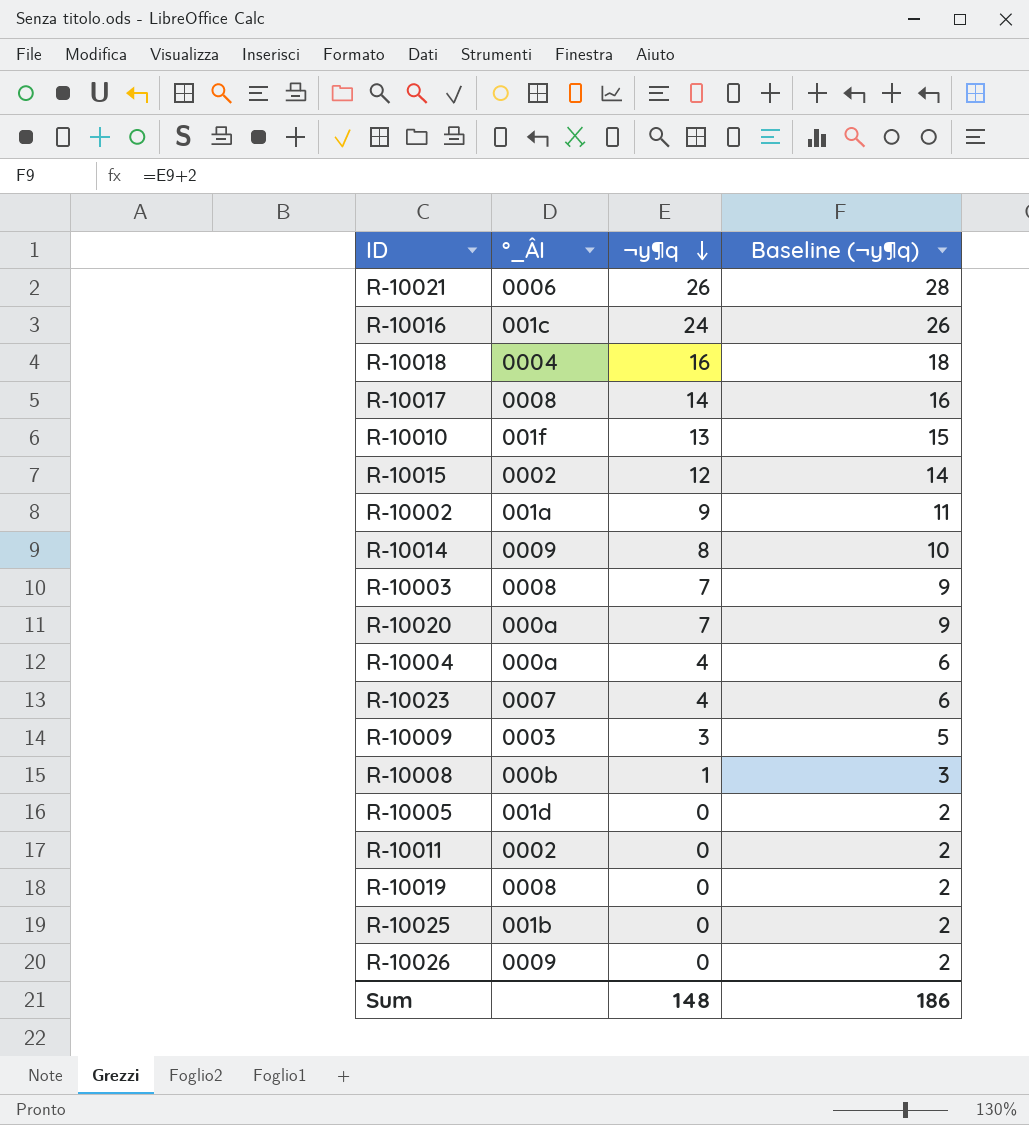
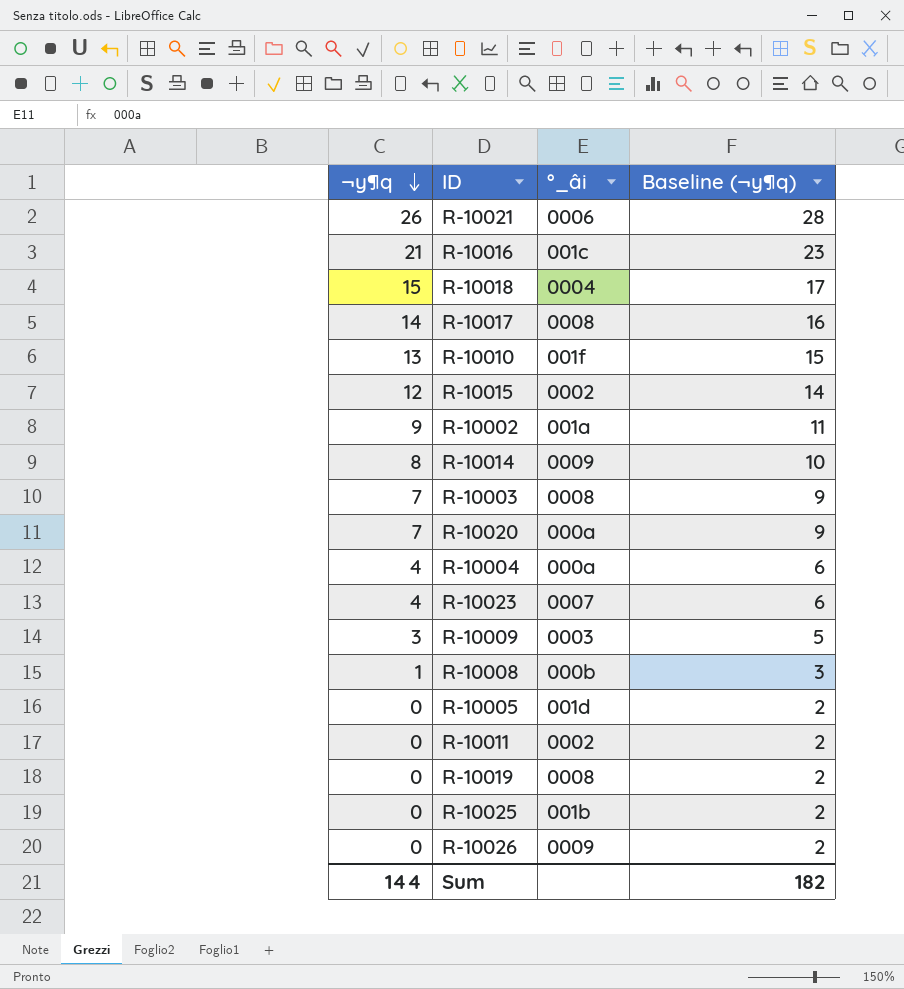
column ¬y¶q | position: 3 -> 1
column name: °_ÂI -> °_âi
R-10016 | ¬y¶q: 24 -> 21
R-10016 | Baseline (¬y¶q): 26 -> 23
R-10018 | ¬y¶q: 16 -> 15
R-10018 | Baseline (¬y¶q): 18 -> 17
Sum | ¬y¶q: 148 -> 144
Sum | Baseline (¬y¶q): 186 -> 182

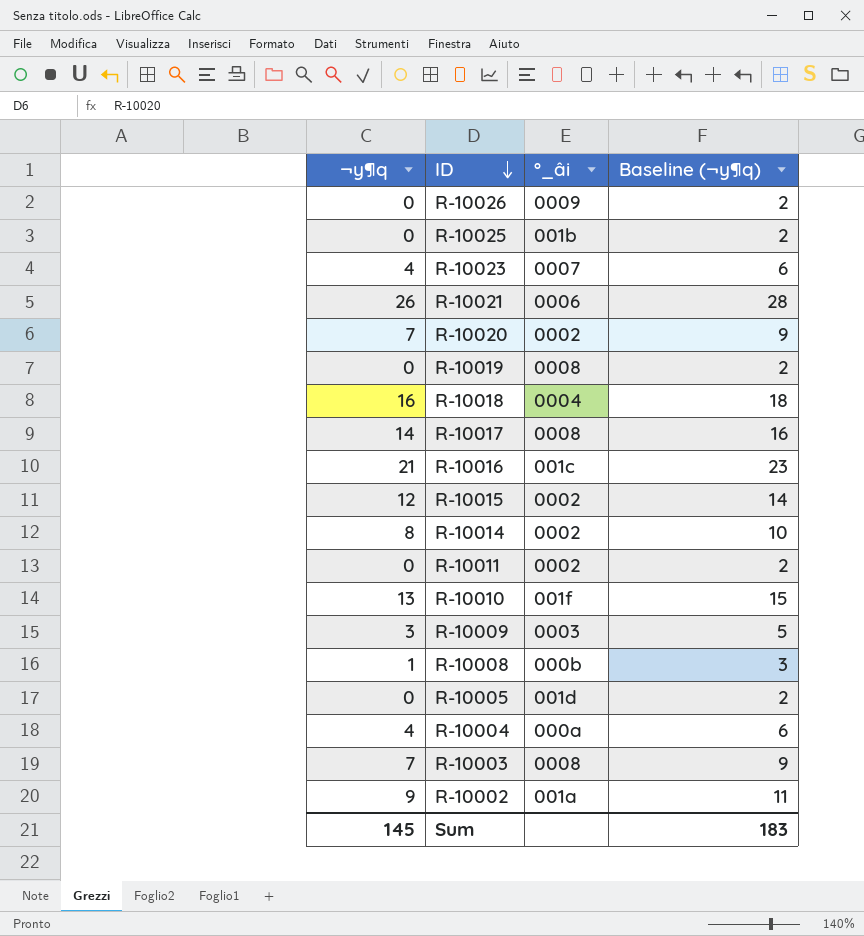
row order: ¬y¶q descending -> ID descending
R-10020 | °_âi: 000a -> 0002
R-10018 | ¬y¶q: 15 -> 16
R-10018 | Baseline (¬y¶q): 17 -> 18
R-10014 | °_âi: 0009 -> 0002
Sum | ¬y¶q: 144 -> 145
Sum | Baseline (¬y¶q): 182 -> 183

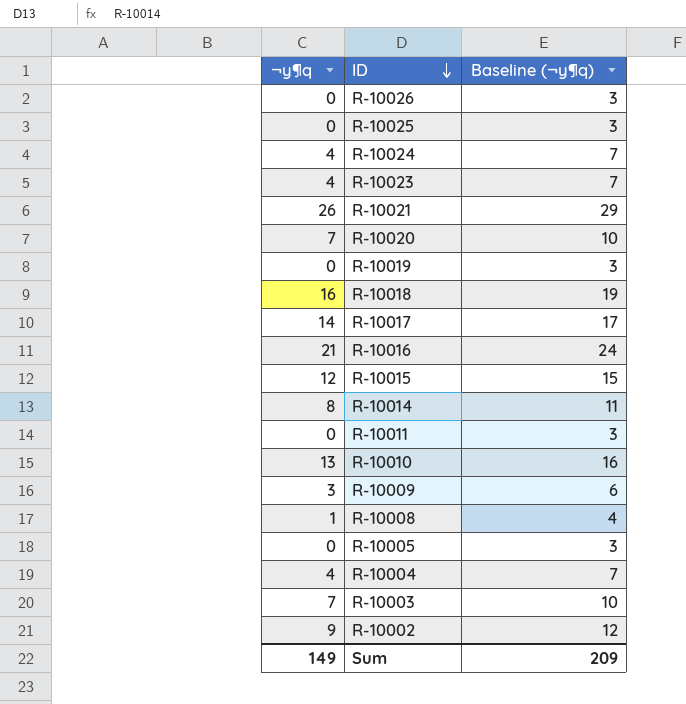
column °_âi | position: 3 -> none
column Baseline (¬y¶q) | formula: [¬y¶q] + 2 -> [¬y¶q] + 3
row R-10024: none -> 4 | 7
Sum | ¬y¶q: 145 -> 149
Sum | Baseline (¬y¶q): 183 -> 209

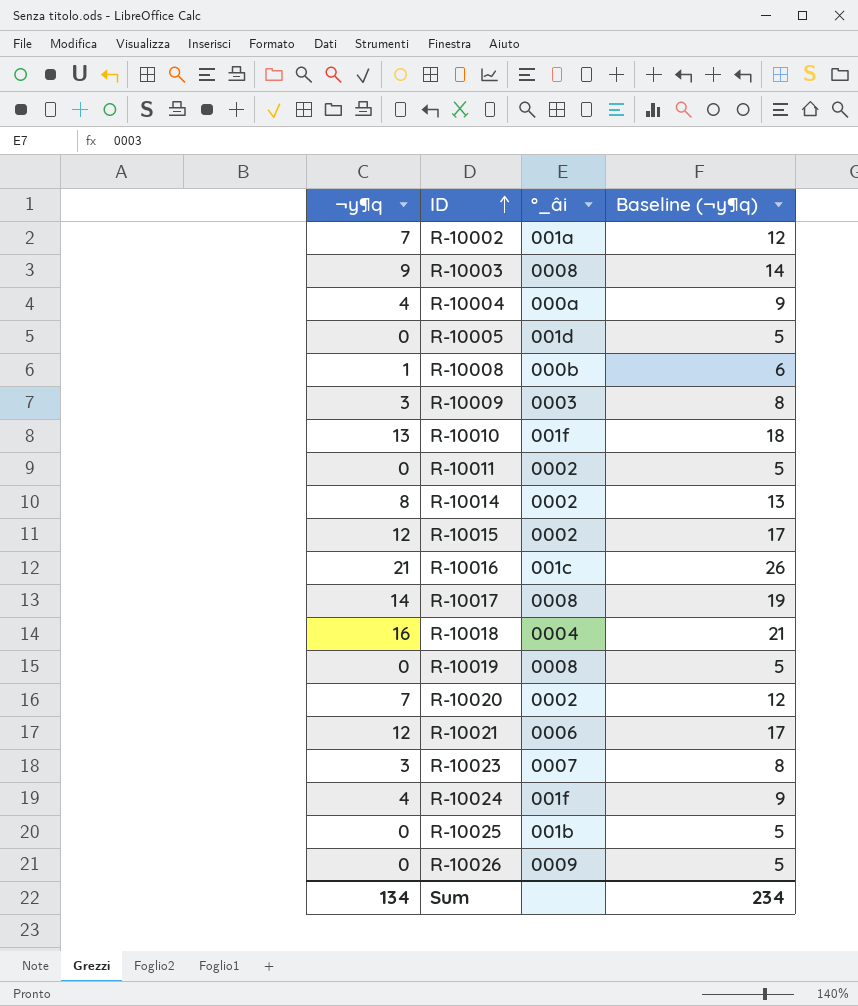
row order: ID descending -> ID ascending
column °_âi | position: none -> 3
column Baseline (¬y¶q) | formula: [¬y¶q] + 3 -> [¬y¶q] + 5
R-10002 | ¬y¶q: 9 -> 7
R-10003 | ¬y¶q: 7 -> 9
R-10021 | ¬y¶q: 26 -> 12
R-10023 | ¬y¶q: 4 -> 3
Sum | ¬y¶q: 149 -> 134
Sum | Baseline (¬y¶q): 209 -> 234

